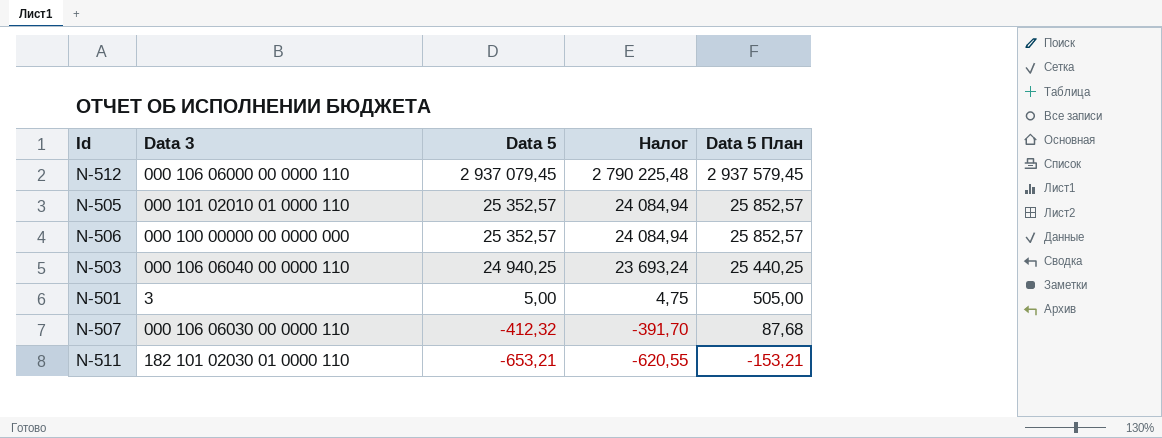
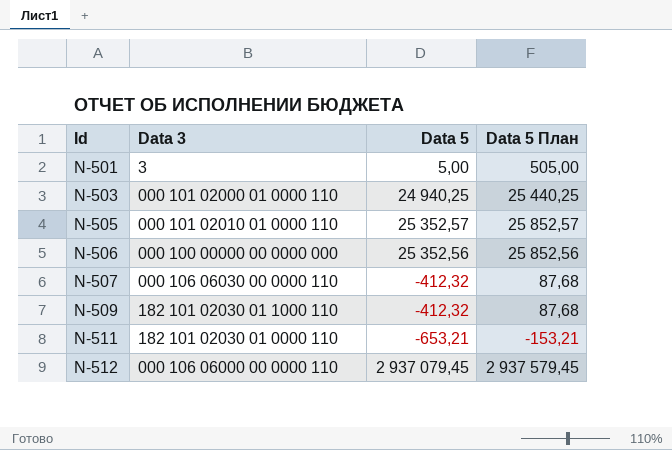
row order: Data 5 descending -> Id ascending
column Налог | formula: [Data 5] * 0,95 -> none
N-503 | Data 3: 000 106 06040 00 0000 110 -> 000 101 02000 01 0000 110
N-506 | Data 5: 25 352,57 -> 25 352,56
N-506 | Data 5 План: 25 852,57 -> 25 852,56
row N-509: none -> 182 101 02030 01 1000 110 | -412,32 | 87,68

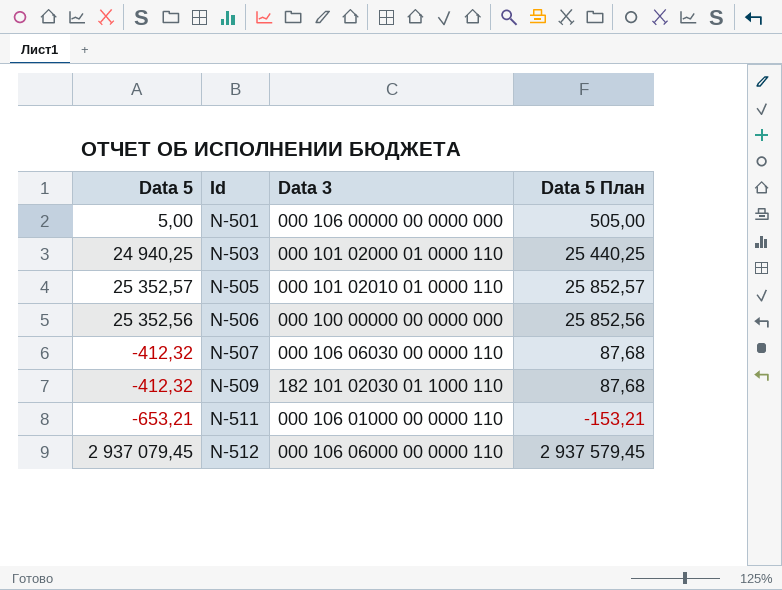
column Data 5 | position: 3 -> 1
N-501 | Data 3: 3 -> 000 106 00000 00 0000 000
N-511 | Data 3: 182 101 02030 01 0000 110 -> 000 106 01000 00 0000 110

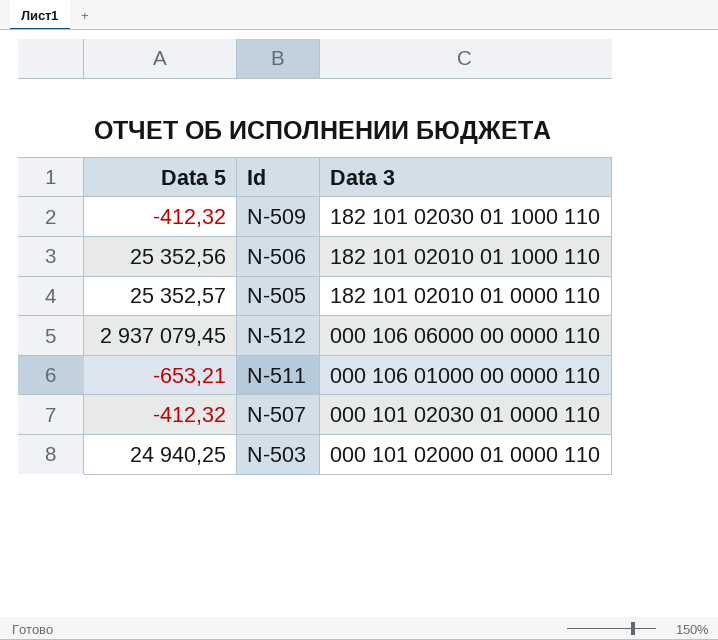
row order: Id ascending -> Data 3 descending
column Data 5 План | formula: [Data 5] + 500 -> none
row N-501: 5,00 | 000 106 00000 00 0000 000 | 505,00 -> none
N-506 | Data 3: 000 100 00000 00 0000 000 -> 182 101 02010 01 1000 110
N-505 | Data 3: 000 101 02010 01 0000 110 -> 182 101 02010 01 0000 110
N-507 | Data 3: 000 106 06030 00 0000 110 -> 000 101 02030 01 0000 110

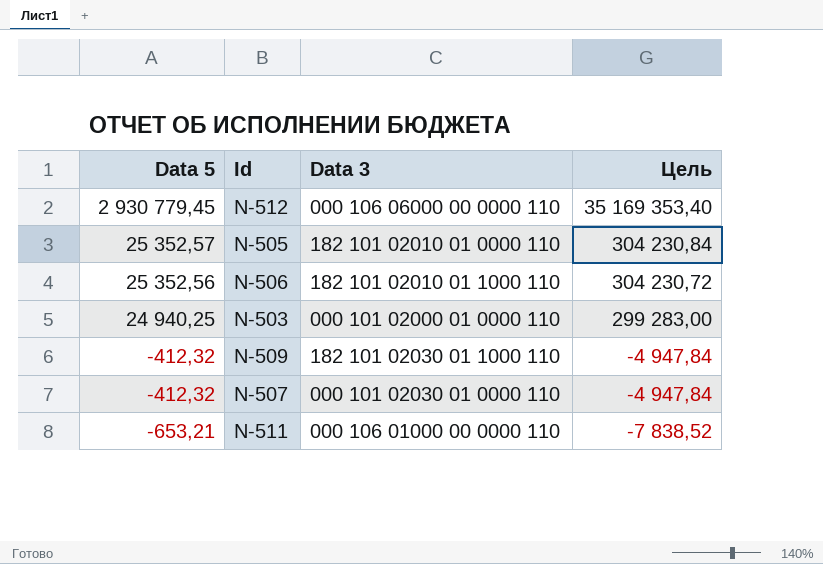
row order: Data 3 descending -> Data 5 descending
column Цель | formula: none -> [Data 5] * 12
N-512 | Data 5: 2 937 079,45 -> 2 930 779,45

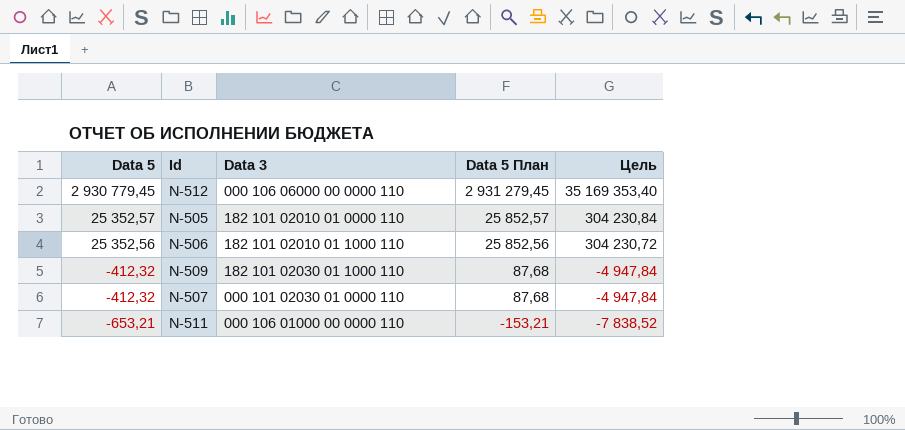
column Data 5 План | formula: none -> [Data 5] + 500
row N-503: 24 940,25 | 000 101 02000 01 0000 110 | 299 283,00 -> none

